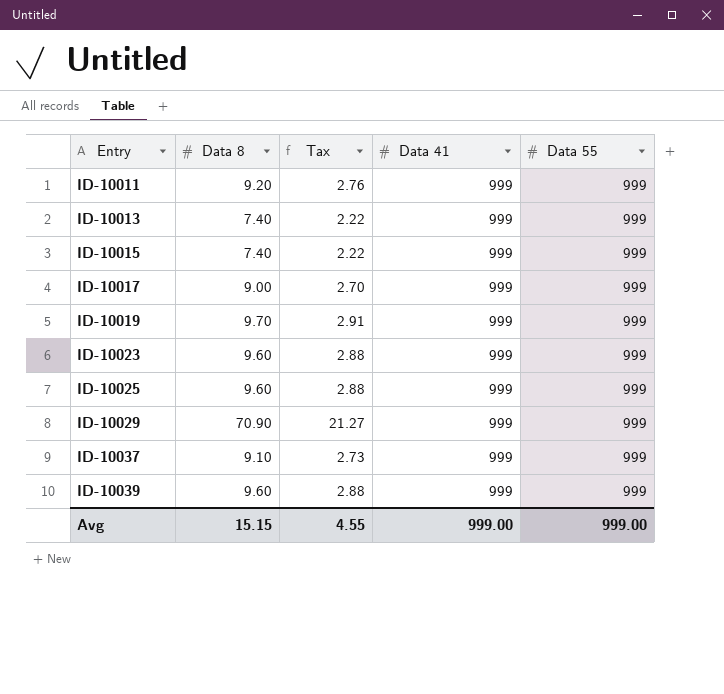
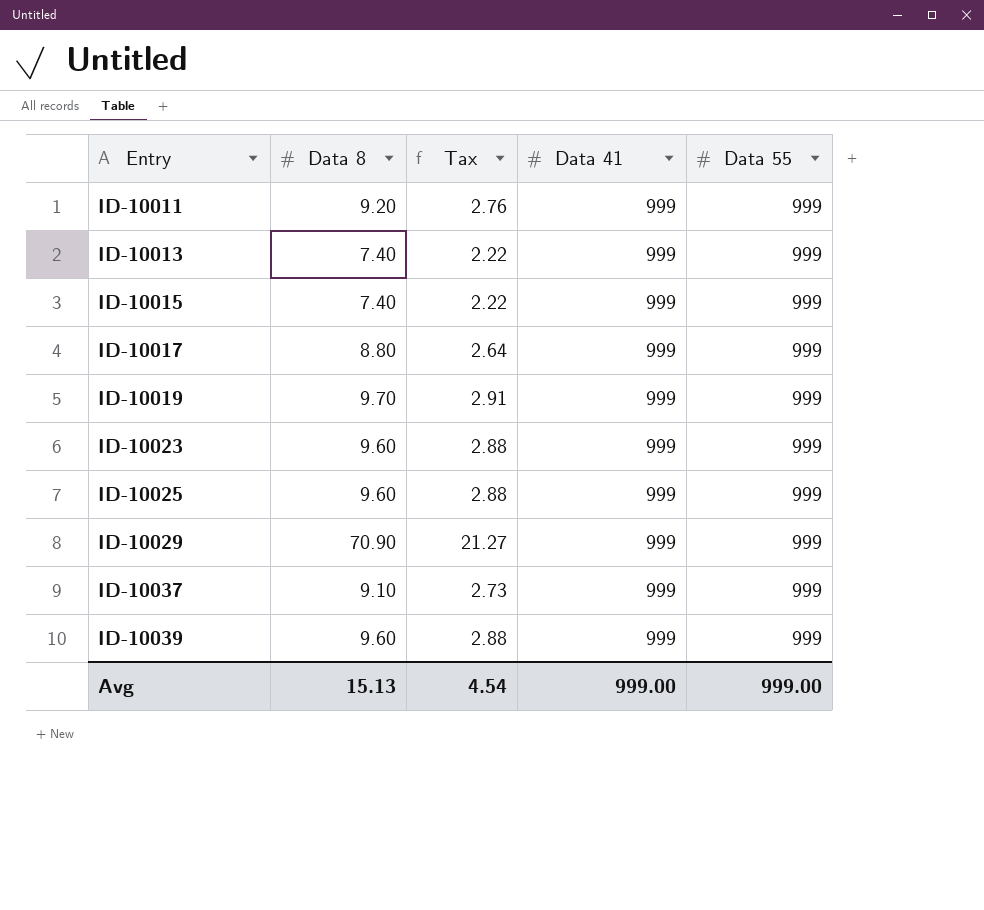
ID-10017 | Data 8: 9.00 -> 8.80
ID-10017 | Tax: 2.70 -> 2.64
Avg | Data 8: 15.15 -> 15.13
Avg | Tax: 4.55 -> 4.54

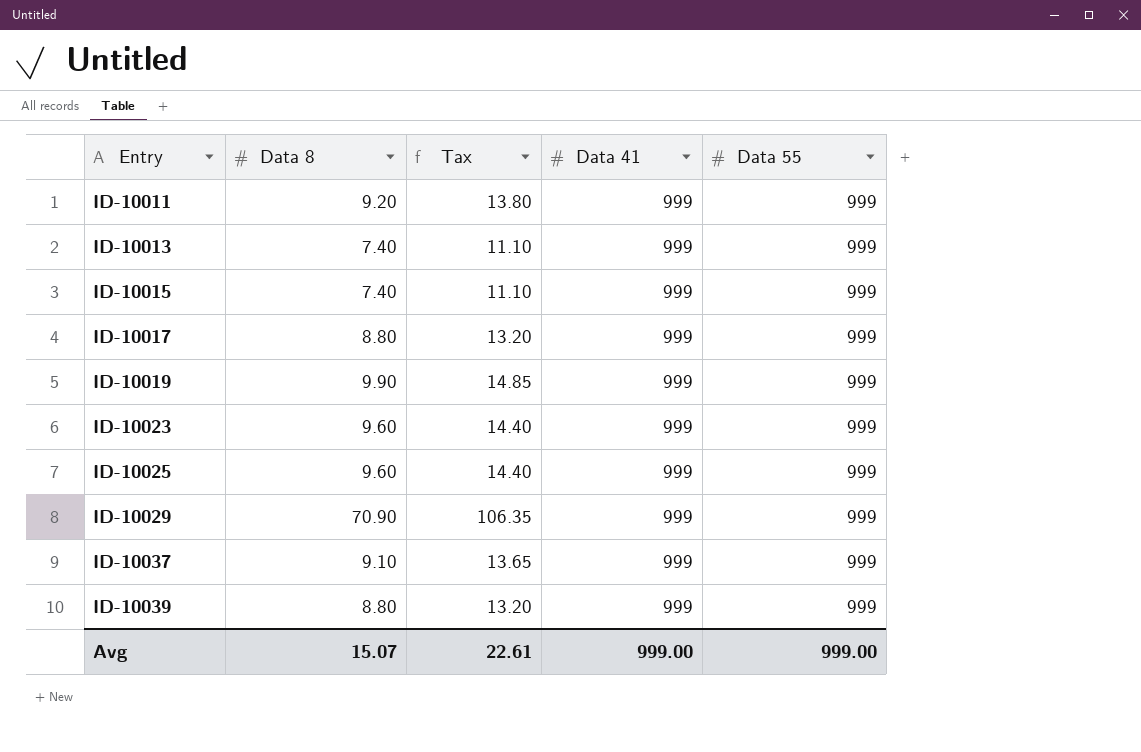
column Tax | formula: [Data 8] * 0.3 -> [Data 8] * 1.5
ID-10019 | Data 8: 9.70 -> 9.90
ID-10039 | Data 8: 9.60 -> 8.80
Avg | Data 8: 15.13 -> 15.07
Avg | Tax: 4.54 -> 22.61

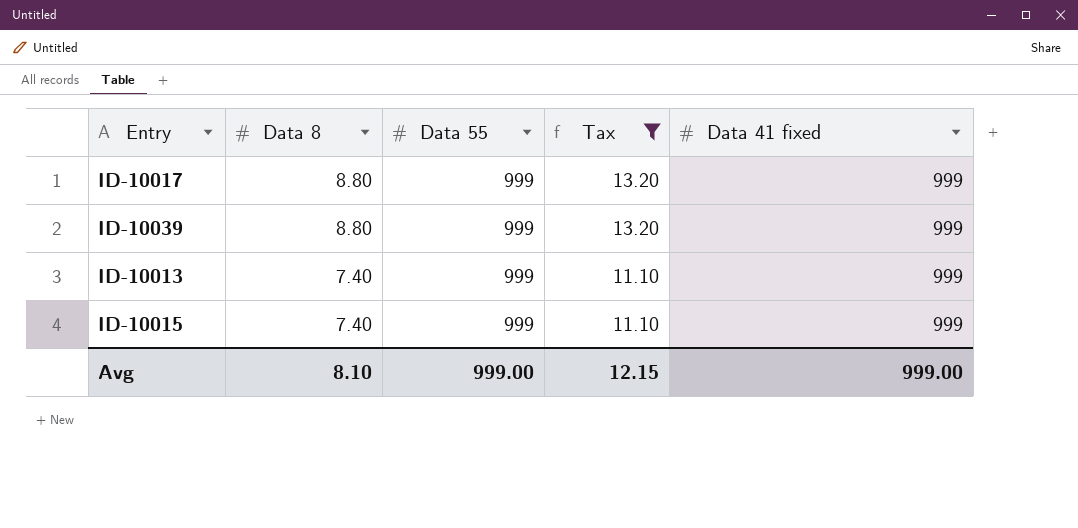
filter: none -> Tax <= 13.20
row order: Entry ascending -> Data 8 descending
column Data 55 | position: 5 -> 3
column name: Data 41 -> Data 41 fixed
Avg | Data 8: 15.07 -> 8.10
Avg | Tax: 22.61 -> 12.15

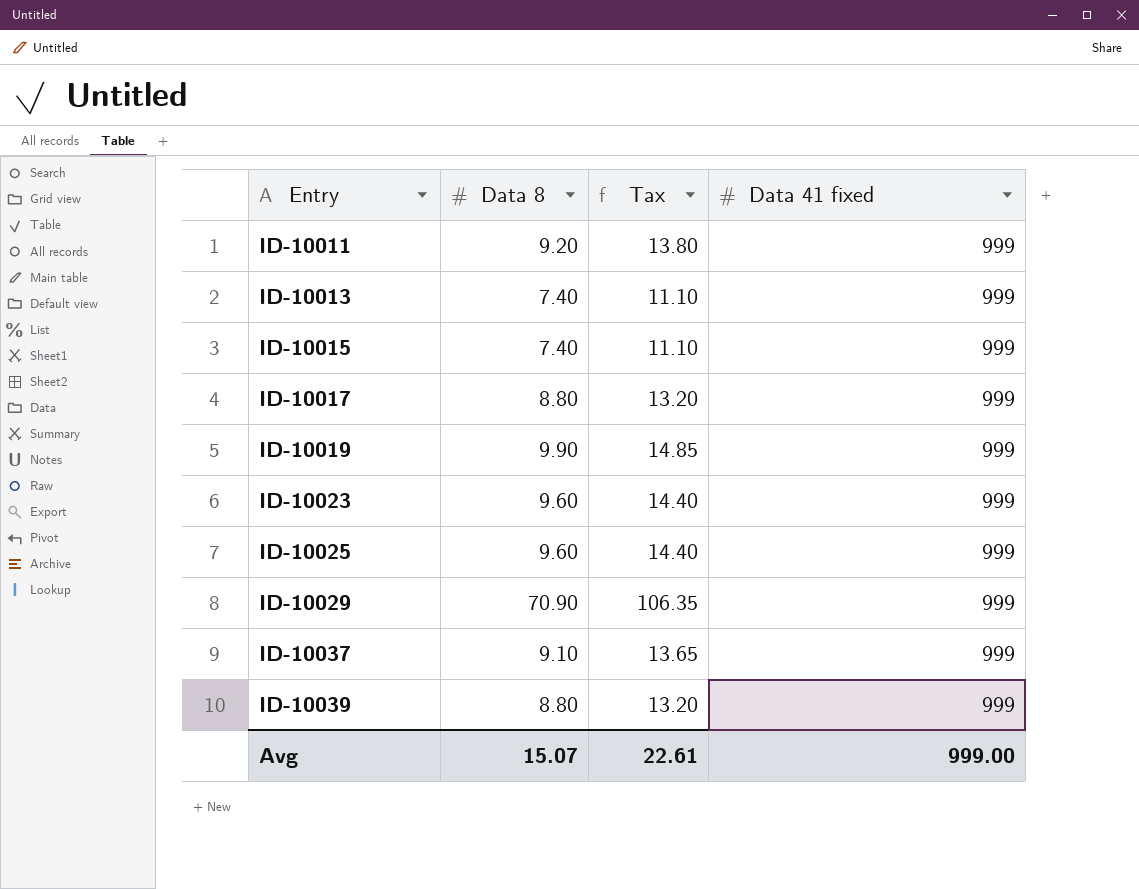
filter: Tax <= 13.20 -> none
row order: Data 8 descending -> Entry ascending
column Data 55 | position: 3 -> none
Avg | Data 8: 8.10 -> 15.07
Avg | Tax: 12.15 -> 22.61

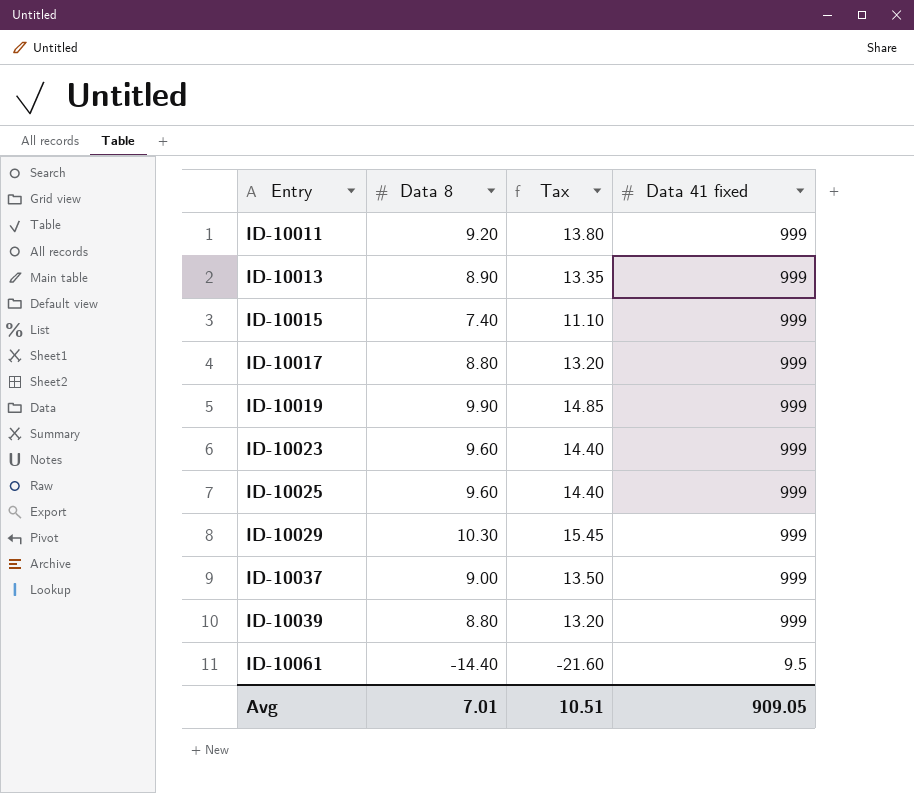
ID-10013 | Data 8: 7.40 -> 8.90
ID-10013 | Tax: 11.10 -> 13.35
ID-10029 | Data 8: 70.90 -> 10.30
ID-10029 | Tax: 106.35 -> 15.45
ID-10037 | Data 8: 9.10 -> 9.00
ID-10037 | Tax: 13.65 -> 13.50
row ID-10061: none -> -14.40 | -21.60 | 9.5
Avg | Data 8: 15.07 -> 7.01
Avg | Tax: 22.61 -> 10.51
Avg | Data 41 fixed: 999.00 -> 909.05

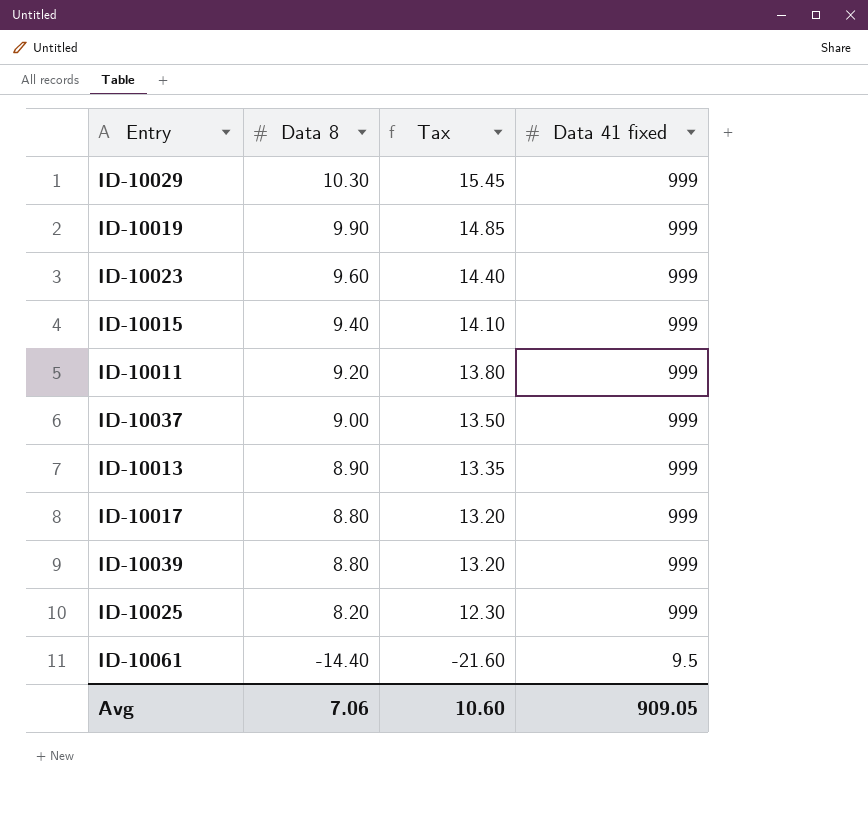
row order: Entry ascending -> Data 8 descending
ID-10015 | Data 8: 7.40 -> 9.40
ID-10015 | Tax: 11.10 -> 14.10
ID-10025 | Data 8: 9.60 -> 8.20
ID-10025 | Tax: 14.40 -> 12.30
Avg | Data 8: 7.01 -> 7.06
Avg | Tax: 10.51 -> 10.60

